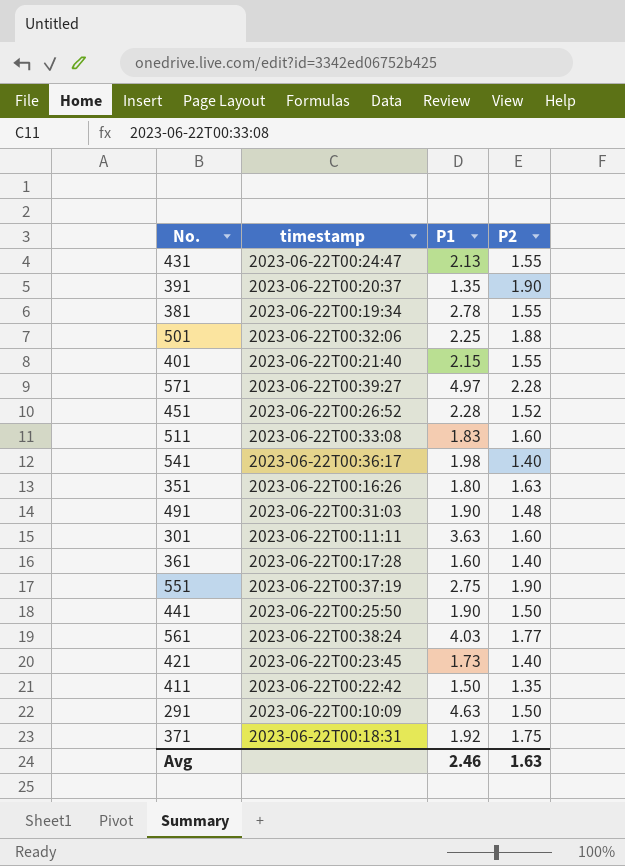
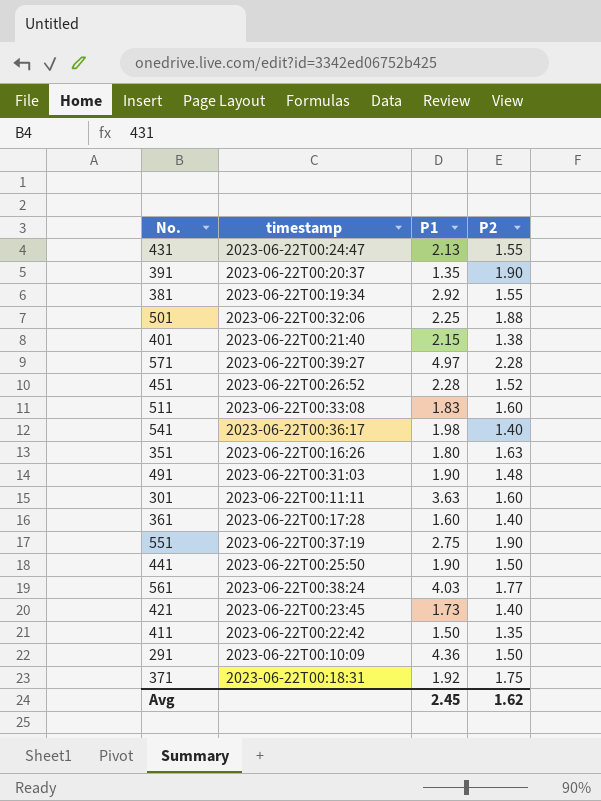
381 | P1: 2.78 -> 2.92
401 | P2: 1.55 -> 1.38
291 | P1: 4.63 -> 4.36
Avg | P1: 2.46 -> 2.45
Avg | P2: 1.63 -> 1.62

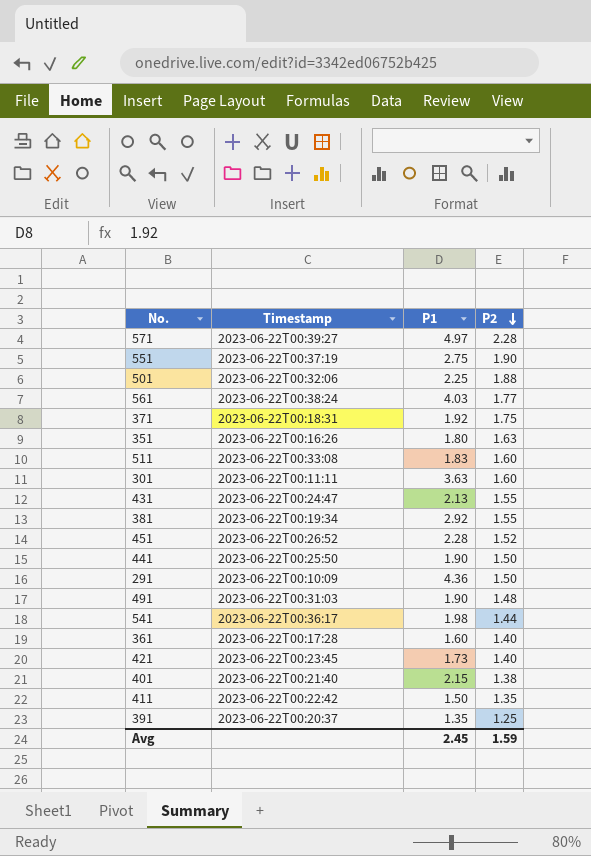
row order: none -> P2 descending
column name: timestamp -> Timestamp
541 | P2: 1.40 -> 1.44
391 | P2: 1.90 -> 1.25
Avg | P2: 1.62 -> 1.59

